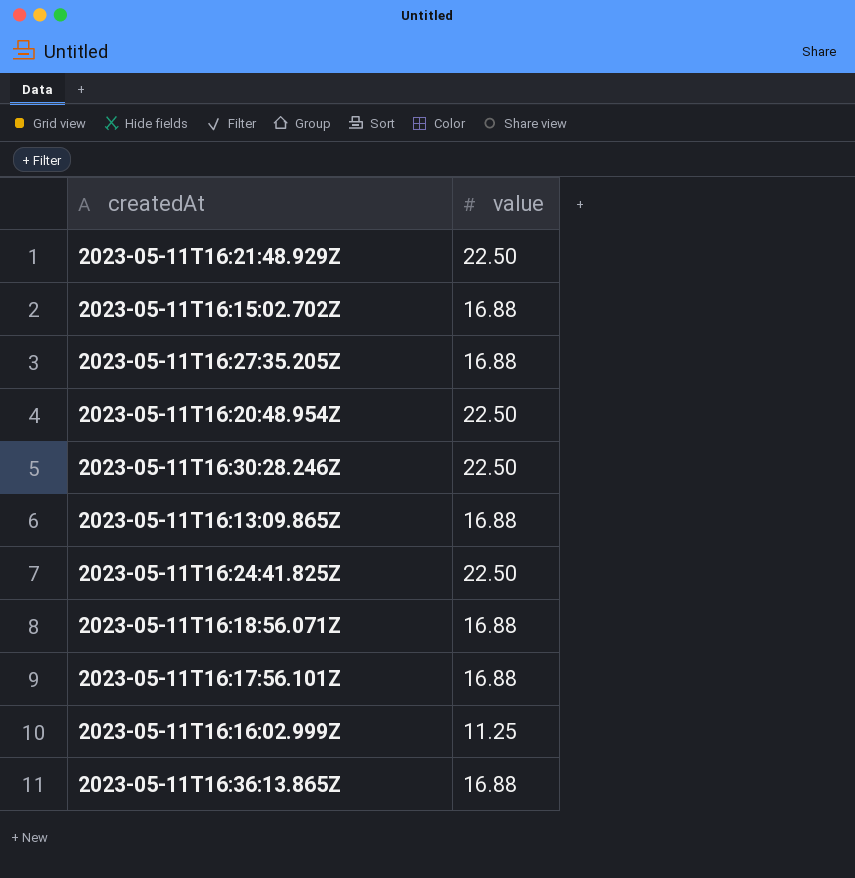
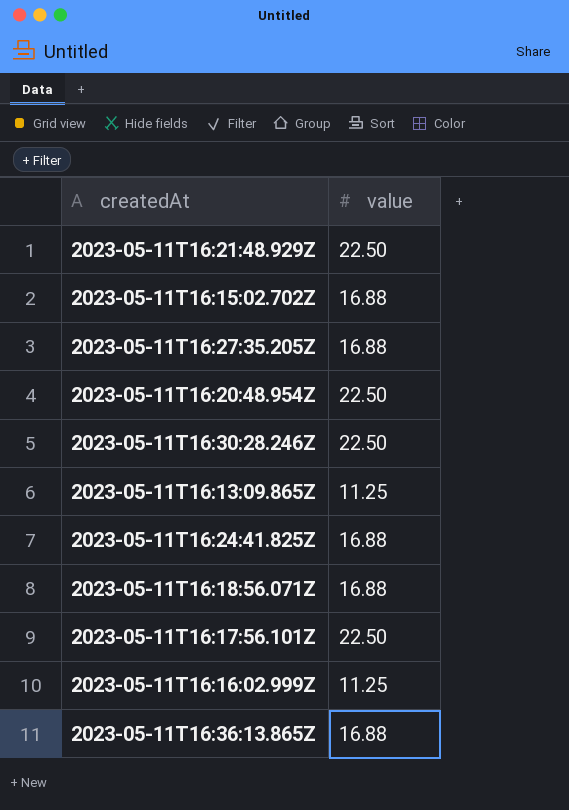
2023-05-11T16:13:09.865Z | value: 16.88 -> 11.25
2023-05-11T16:24:41.825Z | value: 22.50 -> 16.88
2023-05-11T16:17:56.101Z | value: 16.88 -> 22.50

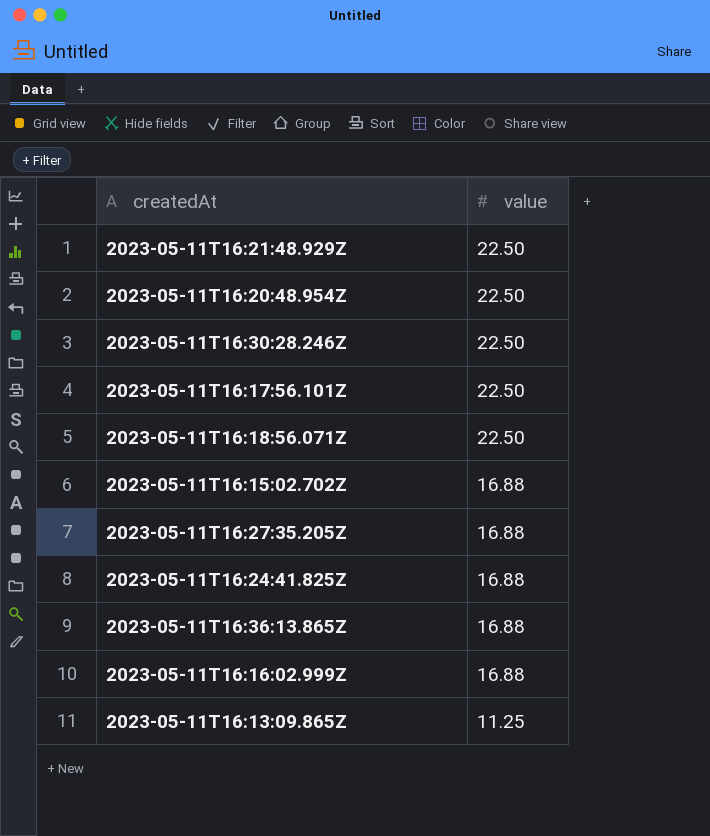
row order: none -> value descending
2023-05-11T16:18:56.071Z | value: 16.88 -> 22.50
2023-05-11T16:16:02.999Z | value: 11.25 -> 16.88

